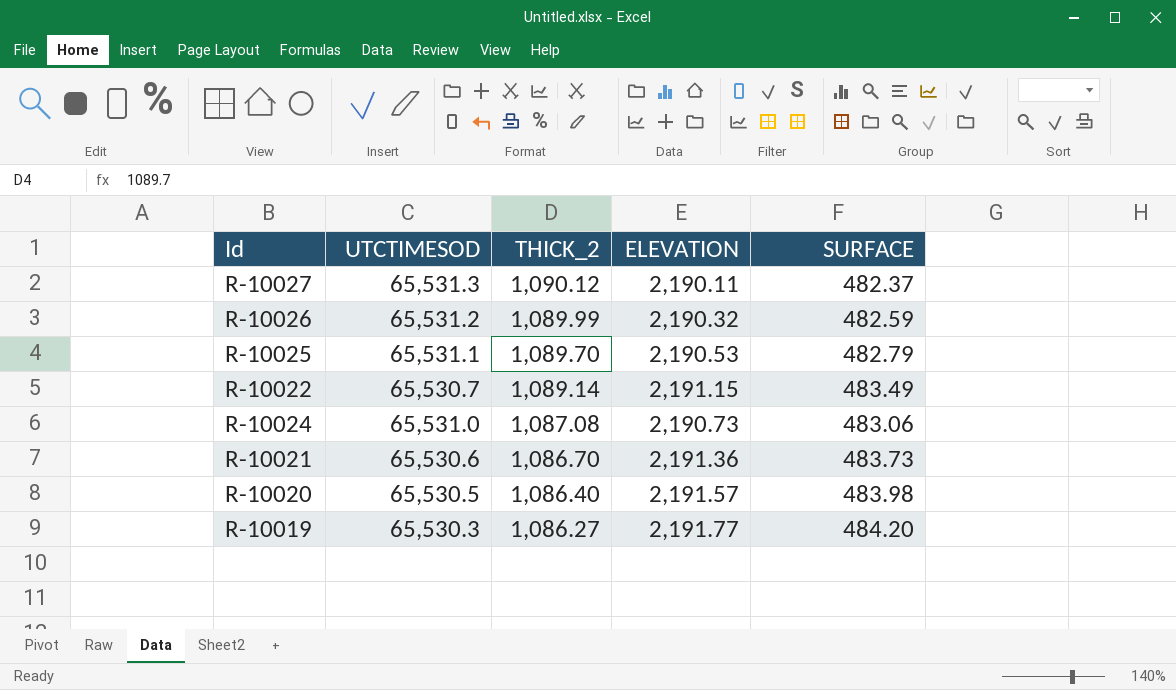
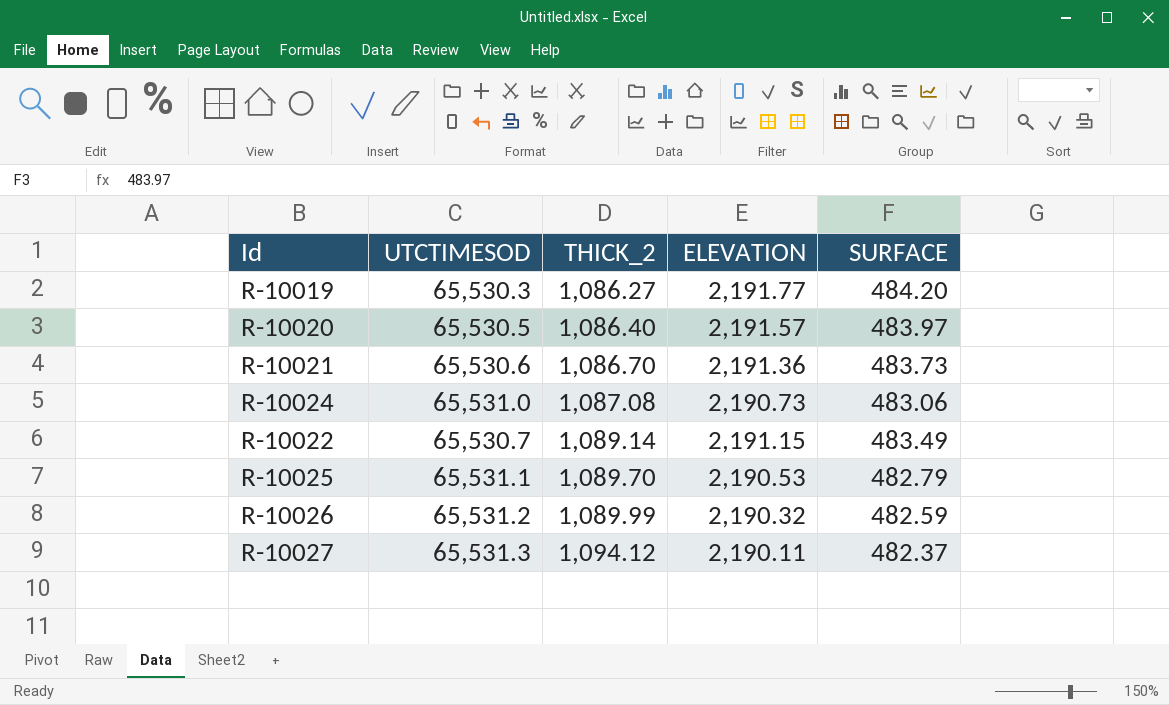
row order: THICK_2 descending -> THICK_2 ascending
R-10020 | SURFACE: 483.98 -> 483.97
R-10027 | THICK_2: 1,090.12 -> 1,094.12

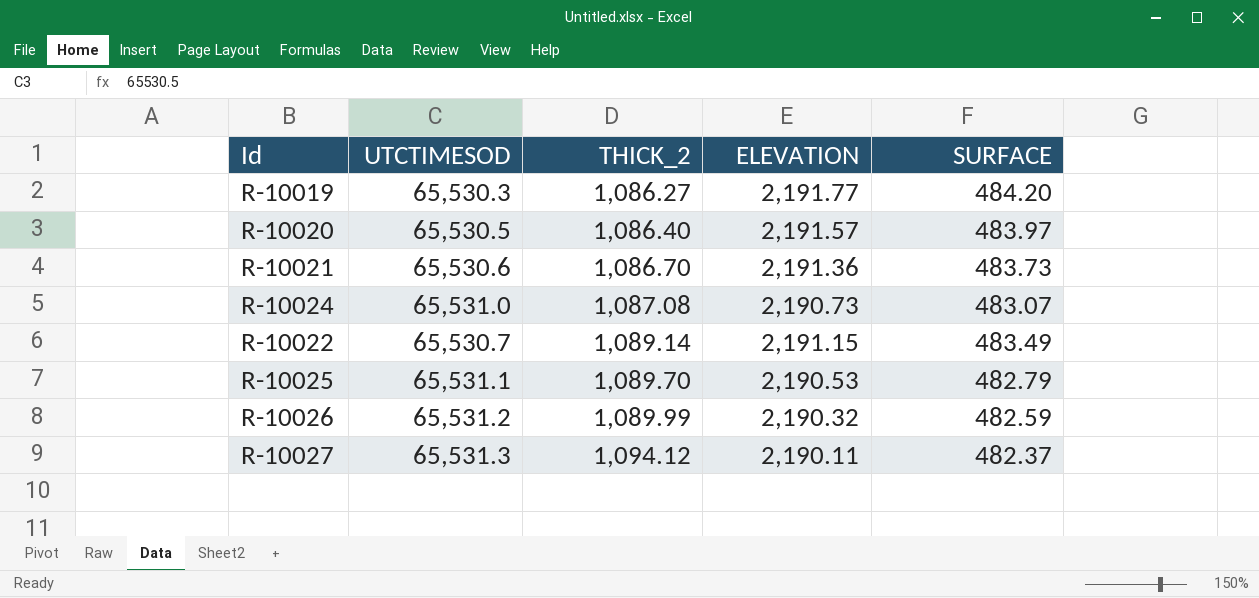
R-10024 | SURFACE: 483.06 -> 483.07

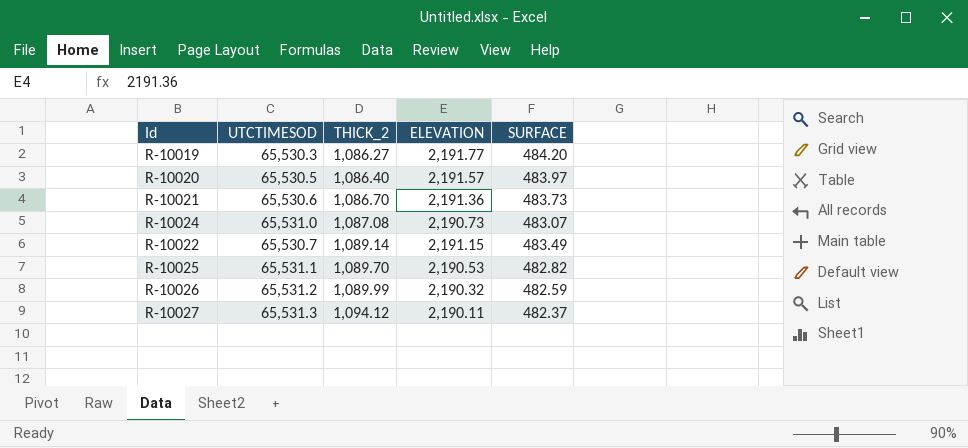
R-10025 | SURFACE: 482.79 -> 482.82

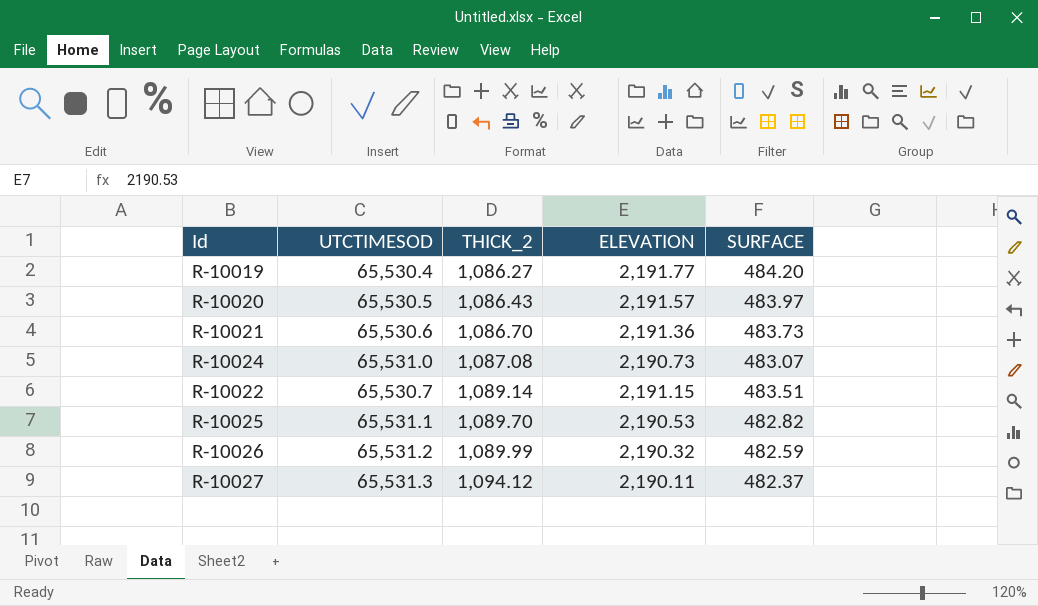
R-10019 | UTCTIMESOD: 65,530.3 -> 65,530.4
R-10020 | THICK_2: 1,086.40 -> 1,086.43
R-10022 | SURFACE: 483.49 -> 483.51

